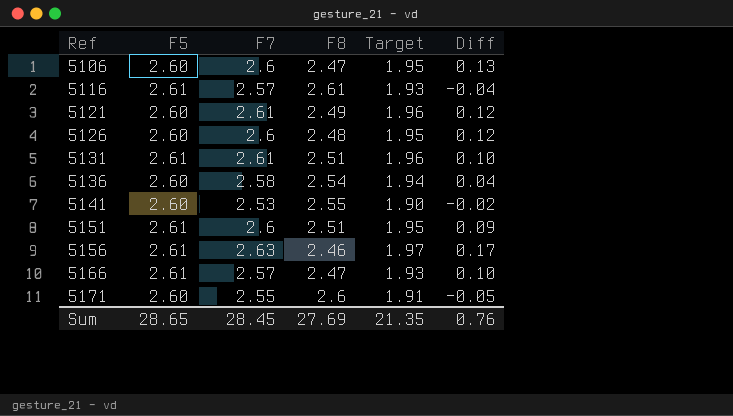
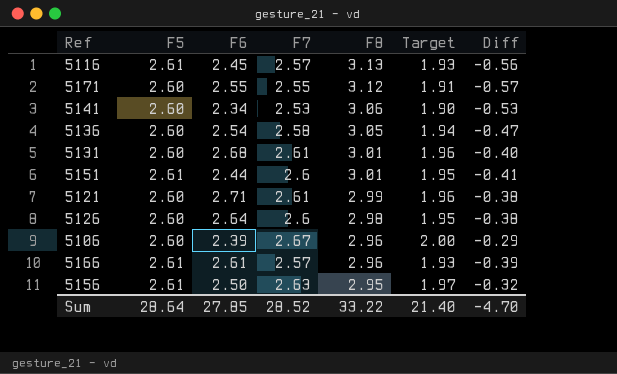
row order: Ref ascending -> F8 descending
column F6 | position: none -> 3
5116 | F8: 2.61 -> 3.13
5116 | Diff: -0.04 -> -0.56
5171 | F8: 2.6 -> 3.12
5171 | Diff: -0.05 -> -0.57
5141 | F8: 2.55 -> 3.06
5141 | Diff: -0.02 -> -0.53
5136 | F8: 2.54 -> 3.05
5136 | Diff: 0.04 -> -0.47
5131 | F5: 2.61 -> 2.60
5131 | F8: 2.51 -> 3.01
5131 | Diff: 0.10 -> -0.40
5151 | F8: 2.51 -> 3.01
5151 | Diff: 0.09 -> -0.41
5121 | F8: 2.49 -> 2.99
5121 | Diff: 0.12 -> -0.38
5126 | F8: 2.48 -> 2.98
5126 | Diff: 0.12 -> -0.38
5106 | F7: 2.6 -> 2.67
5106 | F8: 2.47 -> 2.96
5106 | Target: 1.95 -> 2.00
5106 | Diff: 0.13 -> -0.29
5166 | F8: 2.47 -> 2.96
5166 | Diff: 0.10 -> -0.39
5156 | F8: 2.46 -> 2.95
5156 | Diff: 0.17 -> -0.32
Sum | F5: 28.65 -> 28.64
Sum | F7: 28.45 -> 28.52
Sum | F8: 27.69 -> 33.22
Sum | Target: 21.35 -> 21.40
Sum | Diff: 0.76 -> -4.70

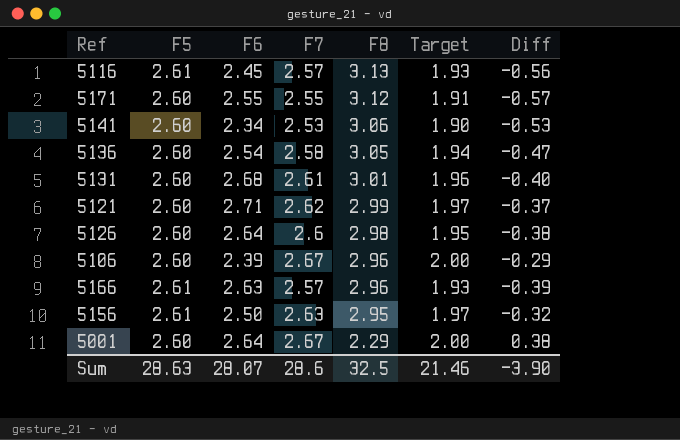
row 5151: 2.61 | 2.44 | 2.6 | 3.01 | 1.95 | -0.41 -> none
5121 | F7: 2.61 -> 2.62
5121 | Target: 1.96 -> 1.97
5121 | Diff: -0.38 -> -0.37
5166 | F6: 2.61 -> 2.63
row 5001: none -> 2.60 | 2.64 | 2.67 | 2.29 | 2.00 | 0.38
Sum | F5: 28.64 -> 28.63
Sum | F6: 27.85 -> 28.07
Sum | F7: 28.52 -> 28.6
Sum | F8: 33.22 -> 32.5
Sum | Target: 21.40 -> 21.46
Sum | Diff: -4.70 -> -3.90

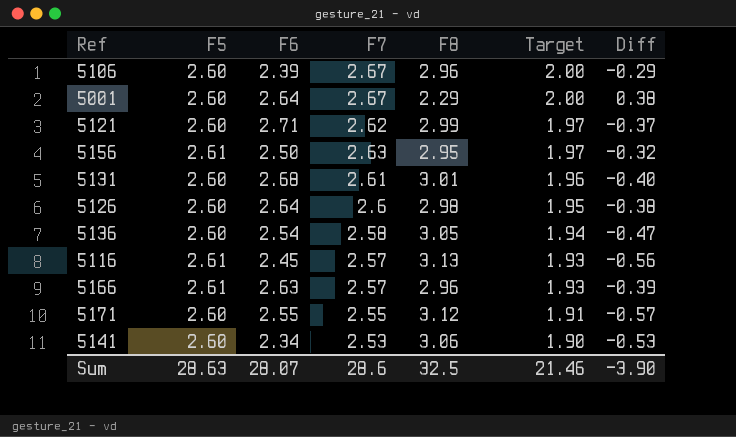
row order: F8 descending -> Target descending

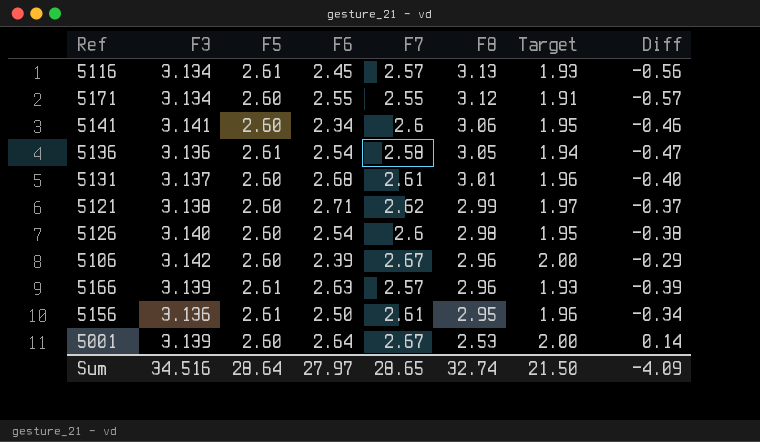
row order: Target descending -> F8 descending
column F3 | position: none -> 2
5141 | F7: 2.53 -> 2.6
5141 | Target: 1.90 -> 1.95
5141 | Diff: -0.53 -> -0.46
5136 | F5: 2.60 -> 2.61
5126 | F6: 2.64 -> 2.54
5156 | F7: 2.63 -> 2.61
5156 | Target: 1.97 -> 1.96
5156 | Diff: -0.32 -> -0.34
5001 | F8: 2.29 -> 2.53
5001 | Diff: 0.38 -> 0.14
Sum | F5: 28.63 -> 28.64
Sum | F6: 28.07 -> 27.97
Sum | F7: 28.6 -> 28.65
Sum | F8: 32.5 -> 32.74
Sum | Target: 21.46 -> 21.50
Sum | Diff: -3.90 -> -4.09

